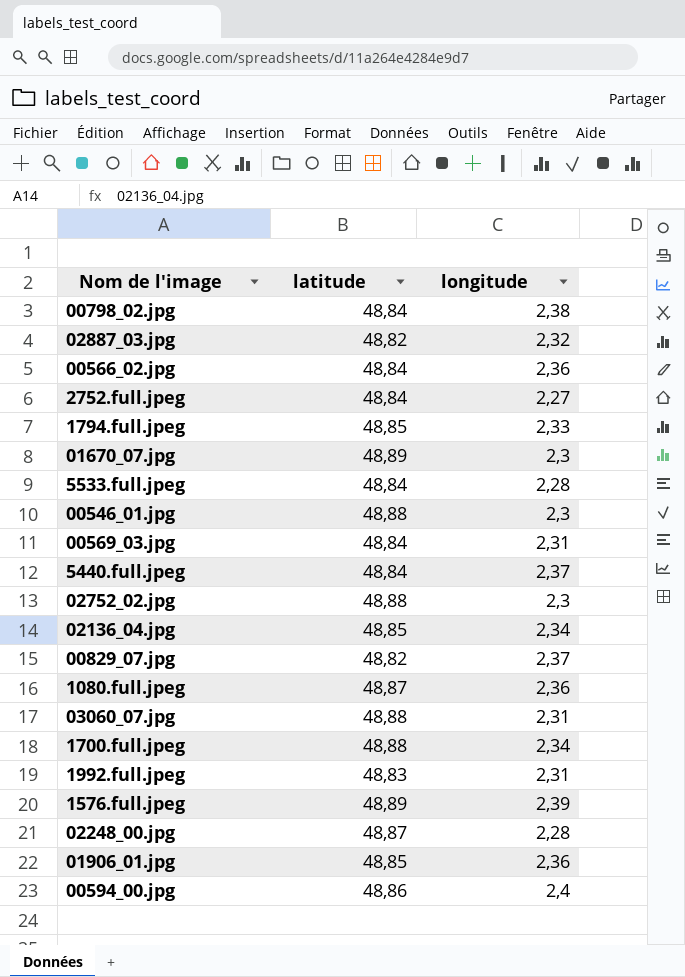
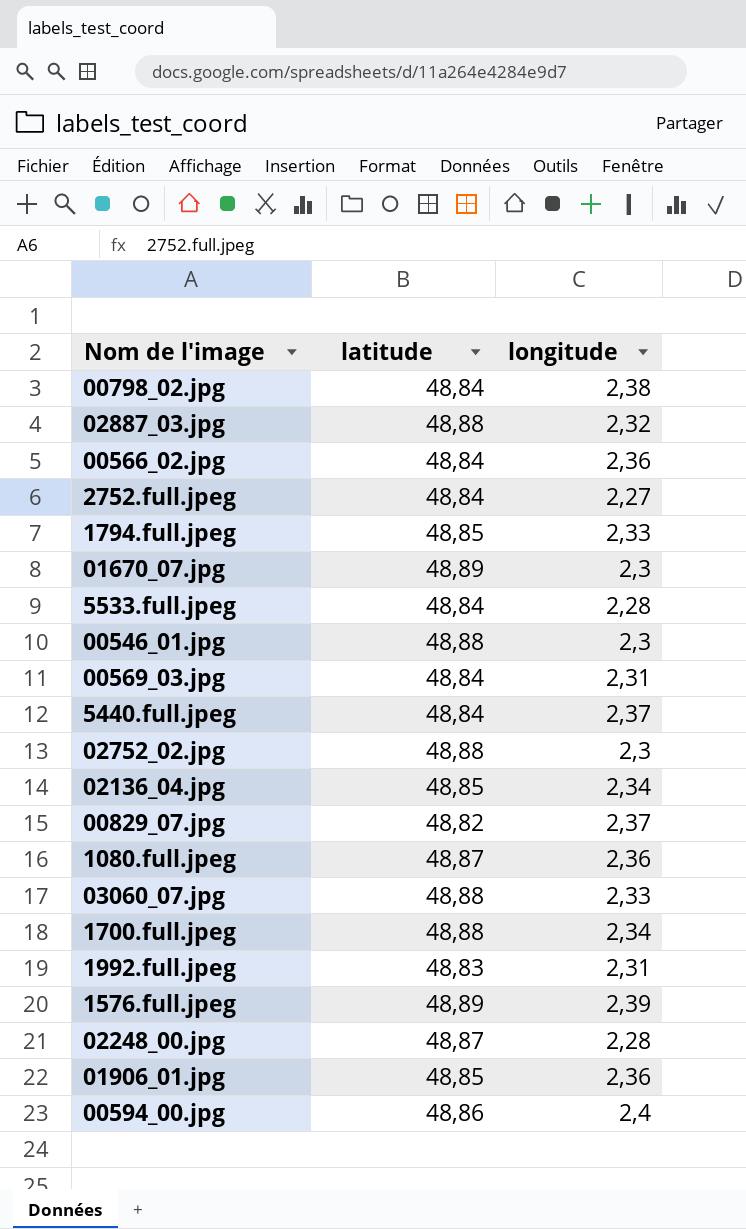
02887_03.jpg | latitude: 48,82 -> 48,88
03060_07.jpg | longitude: 2,31 -> 2,33

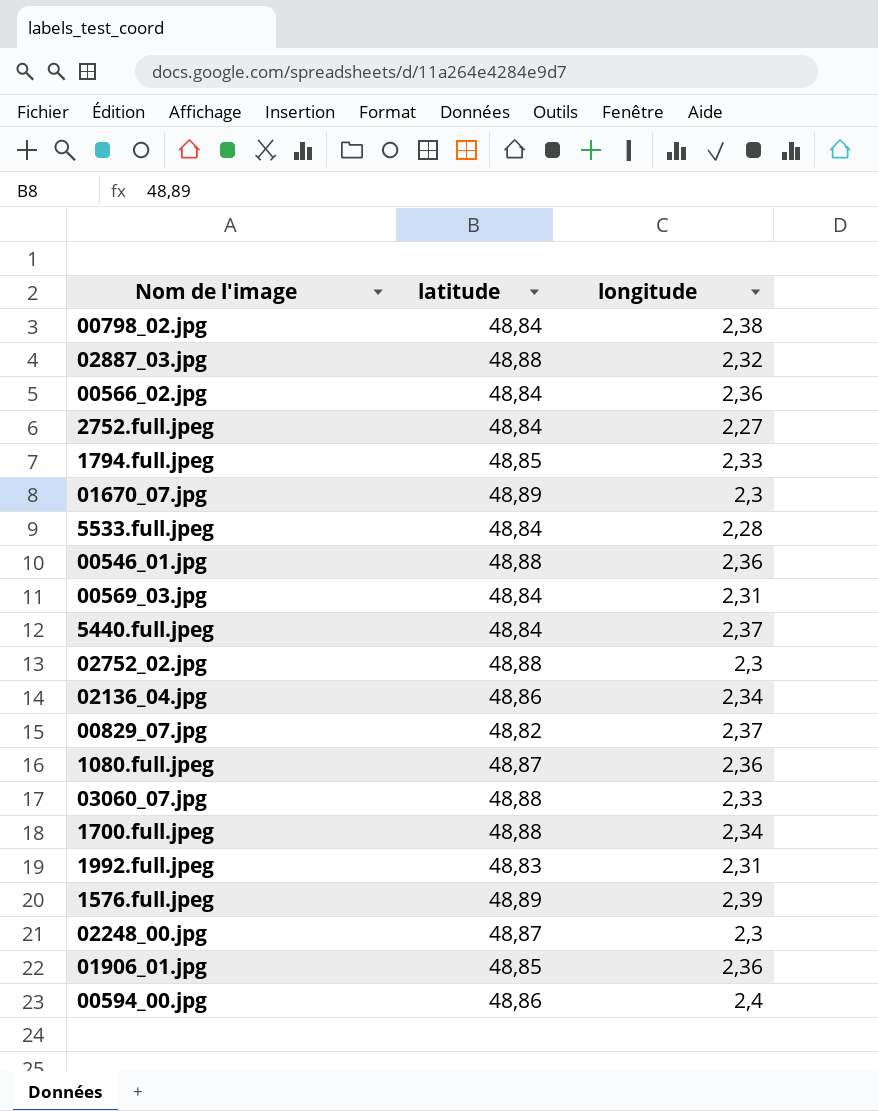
00546_01.jpg | longitude: 2,3 -> 2,36
02136_04.jpg | latitude: 48,85 -> 48,86
02248_00.jpg | longitude: 2,28 -> 2,3

